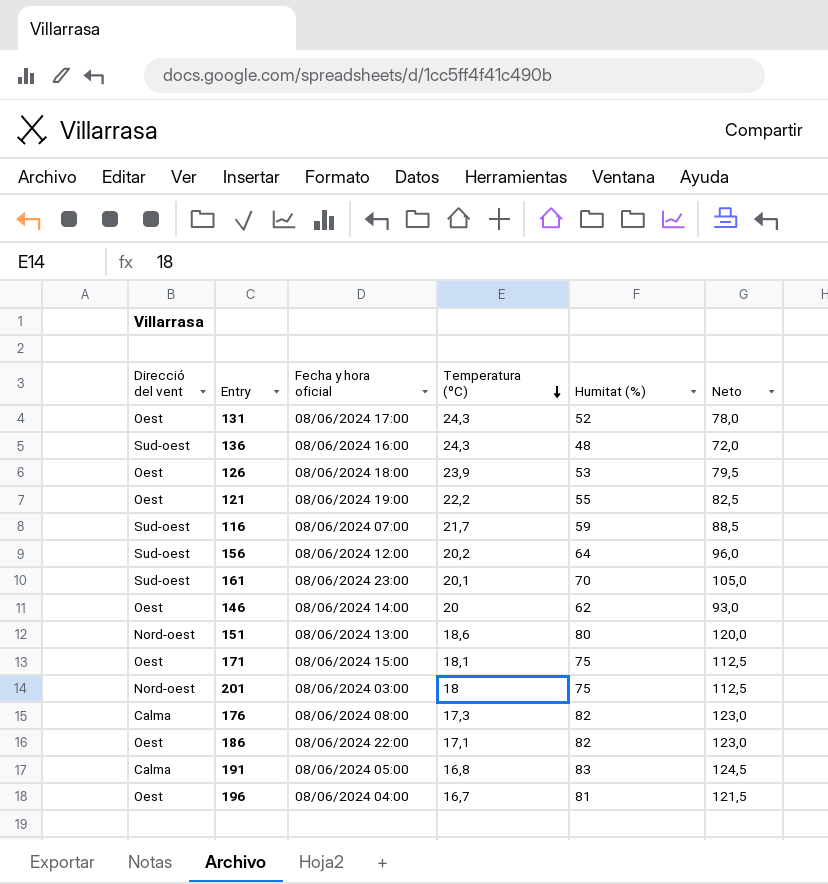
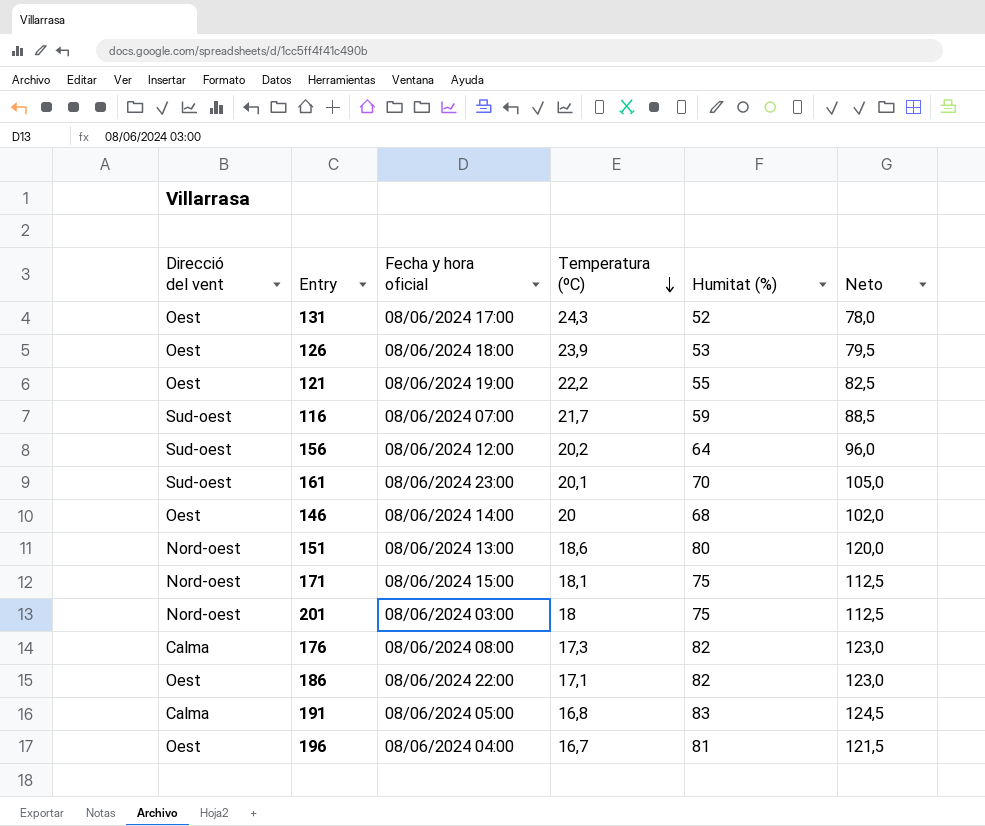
row 136: Sud-oest | 08/06/2024 16:00 | 24,3 | 48 | 72,0 -> none
146 | Humitat (%): 62 -> 68
146 | Neto: 93,0 -> 102,0
171 | Direcció del vent: Oest -> Nord-oest

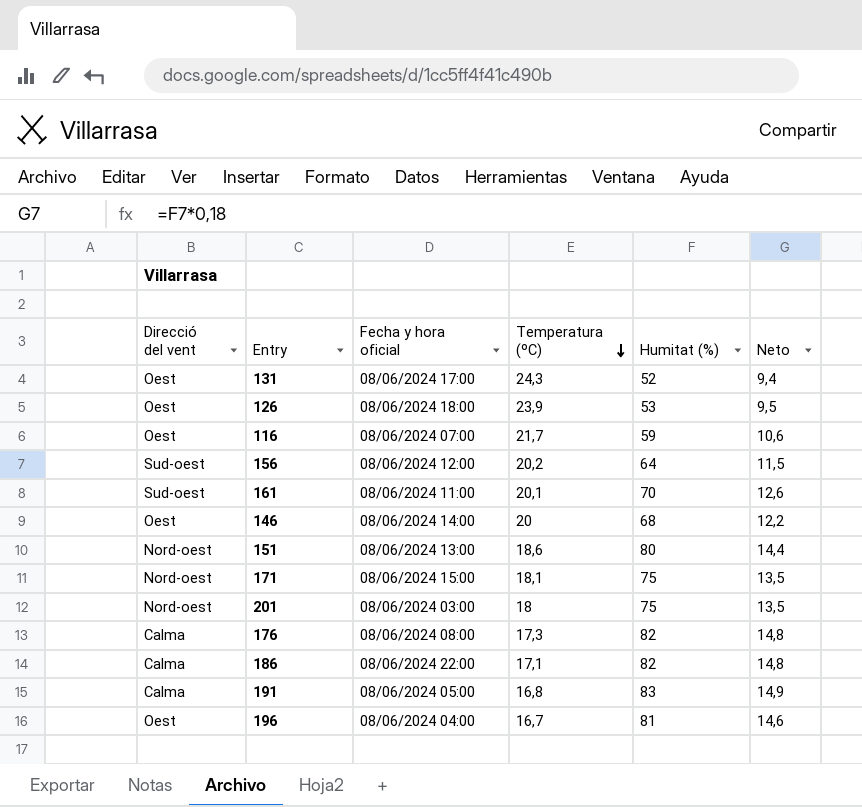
column Neto | formula: [Humitat (%)] * 1,5 -> [Humitat (%)] * 0,18
row 121: Oest | 08/06/2024 19:00 | 22,2 | 55 | 82,5 -> none
116 | Direcció del vent: Sud-oest -> Oest
161 | Fecha y hora oficial: 08/06/2024 23:00 -> 08/06/2024 11:00
186 | Direcció del vent: Oest -> Calma

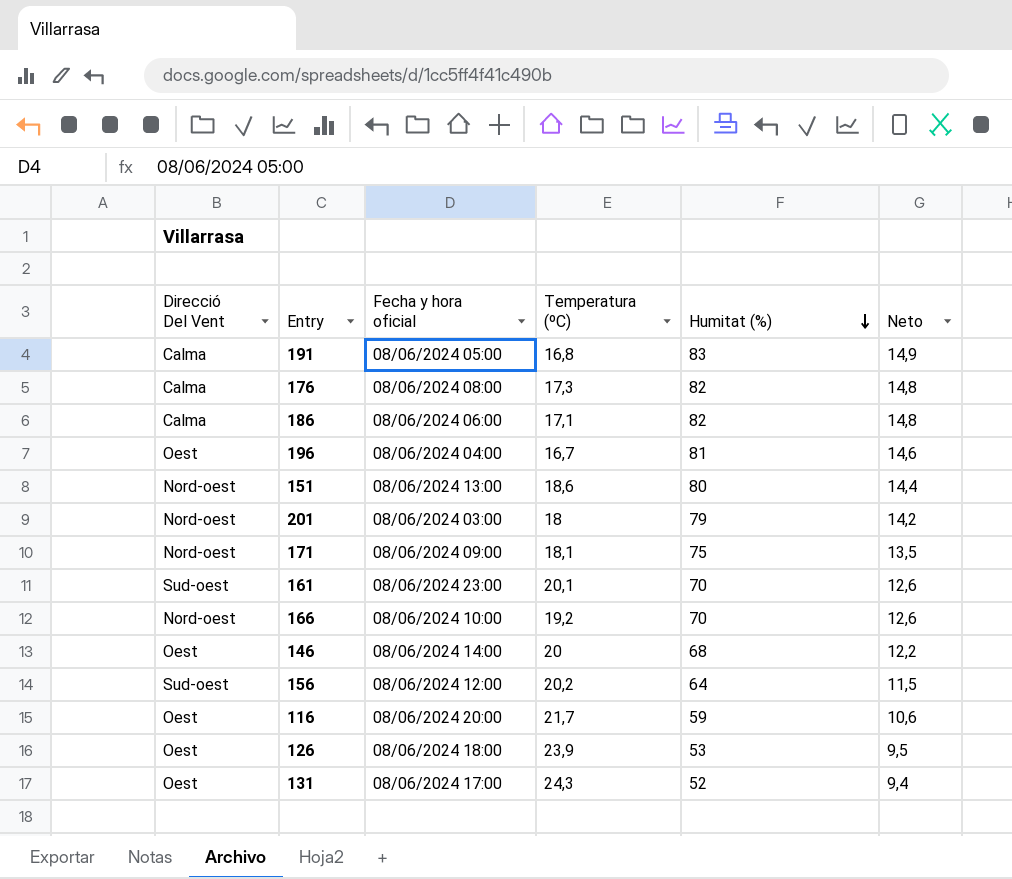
row order: Temperatura (ºC) descending -> Humitat (%) descending
column name: Direcció del vent -> Direcció Del Vent
186 | Fecha y hora oficial: 08/06/2024 22:00 -> 08/06/2024 06:00
201 | Humitat (%): 75 -> 79
201 | Neto: 13,5 -> 14,2
171 | Fecha y hora oficial: 08/06/2024 15:00 -> 08/06/2024 09:00
161 | Fecha y hora oficial: 08/06/2024 11:00 -> 08/06/2024 23:00
row 166: none -> Nord-oest | 08/06/2024 10:00 | 19,2 | 70 | 12,6
116 | Fecha y hora oficial: 08/06/2024 07:00 -> 08/06/2024 20:00

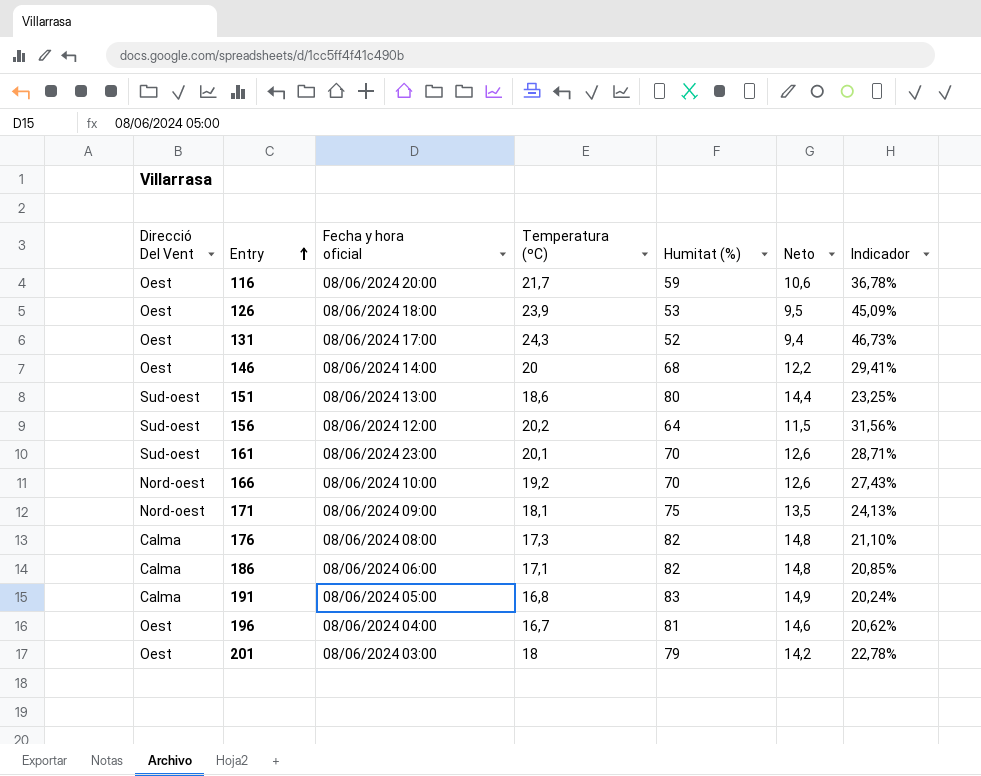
row order: Humitat (%) descending -> Entry ascending
column Indicador | formula: none -> [Temperatura (ºC)] / [Humitat (%)]
151 | Direcció Del Vent: Nord-oest -> Sud-oest
201 | Direcció Del Vent: Nord-oest -> Oest

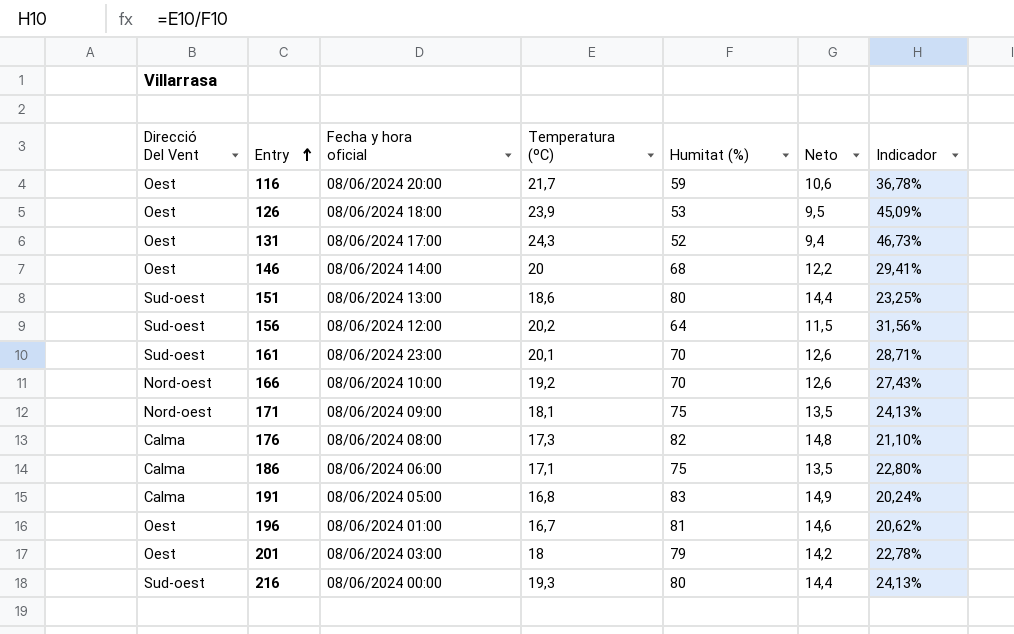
186 | Humitat (%): 82 -> 75
186 | Neto: 14,8 -> 13,5
186 | Indicador: 20,85% -> 22,80%
196 | Fecha y hora oficial: 08/06/2024 04:00 -> 08/06/2024 01:00
row 216: none -> Sud-oest | 08/06/2024 00:00 | 19,3 | 80 | 14,4 | 24,13%

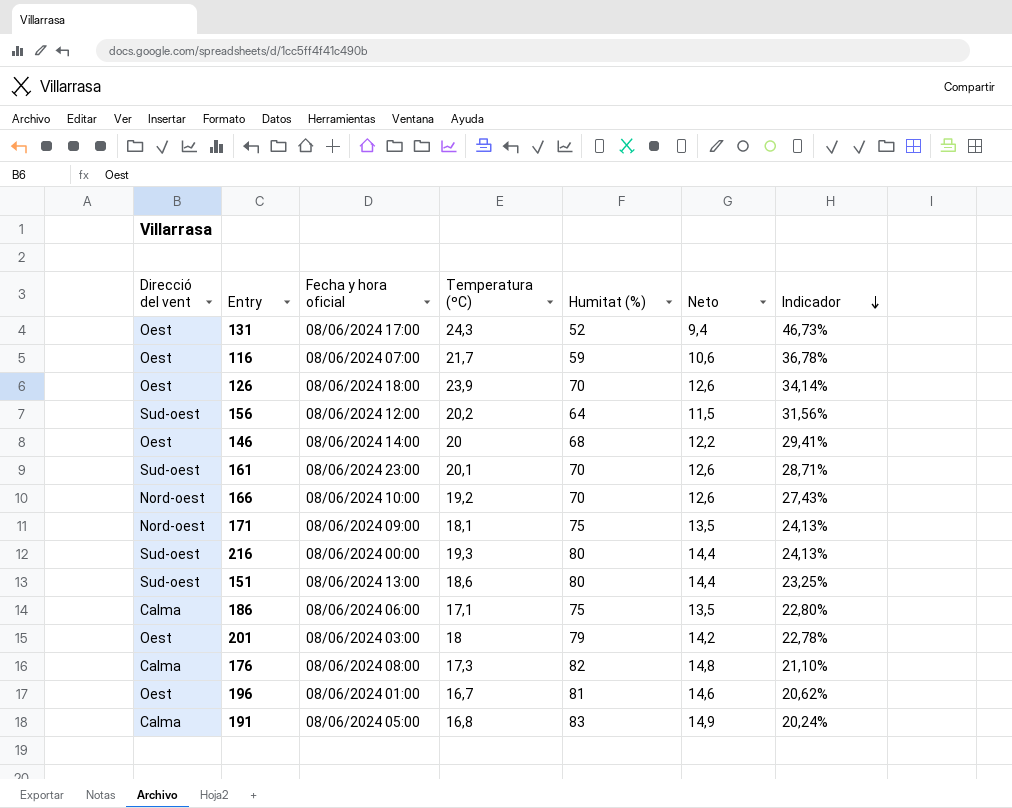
row order: Entry ascending -> Indicador descending
column name: Direcció Del Vent -> Direcció del vent
116 | Fecha y hora oficial: 08/06/2024 20:00 -> 08/06/2024 07:00
126 | Humitat (%): 53 -> 70
126 | Neto: 9,5 -> 12,6
126 | Indicador: 45,09% -> 34,14%

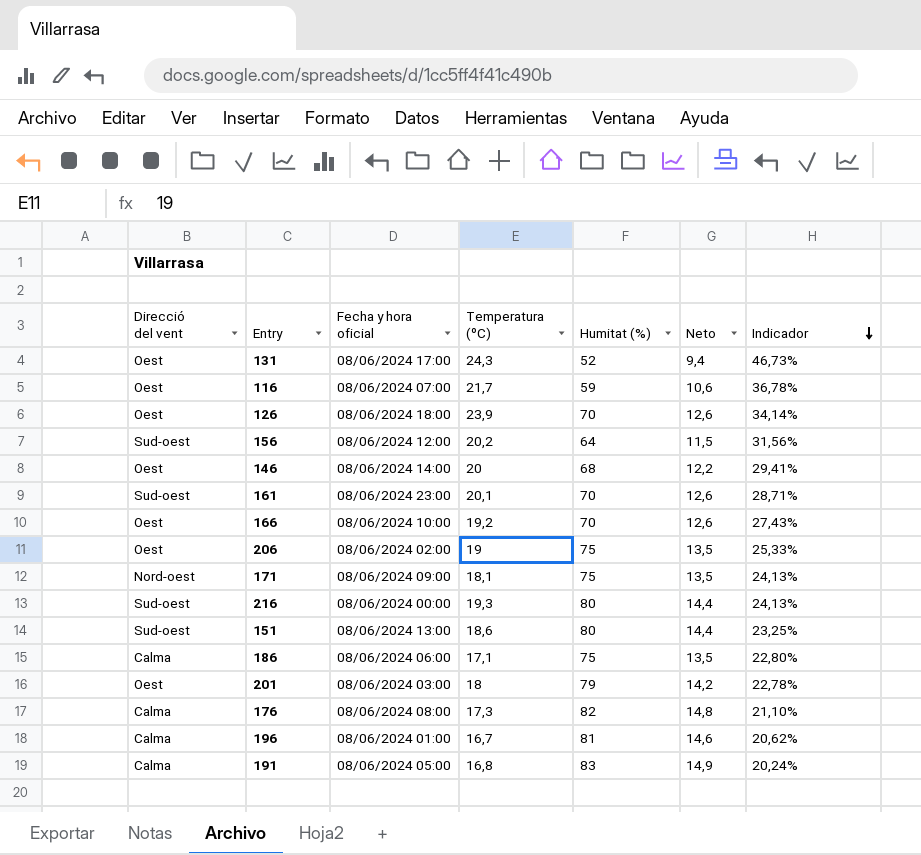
166 | Direcció del vent: Nord-oest -> Oest
row 206: none -> Oest | 08/06/2024 02:00 | 19 | 75 | 13,5 | 25,33%
196 | Direcció del vent: Oest -> Calma

